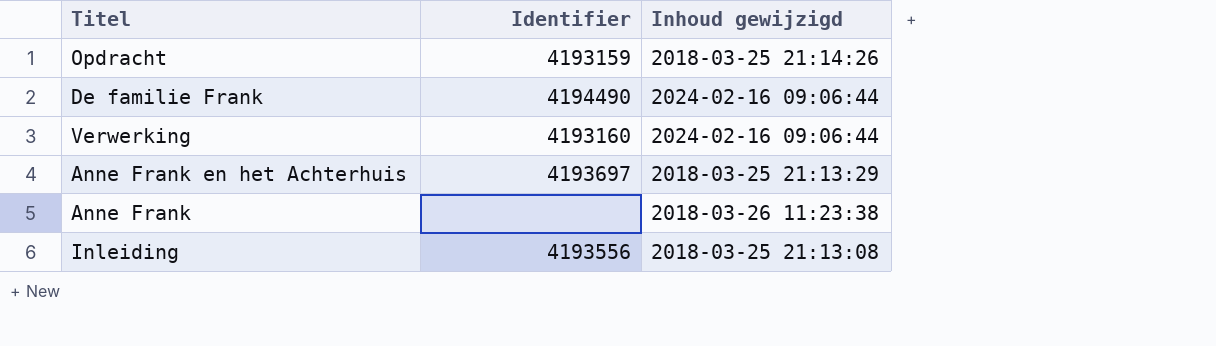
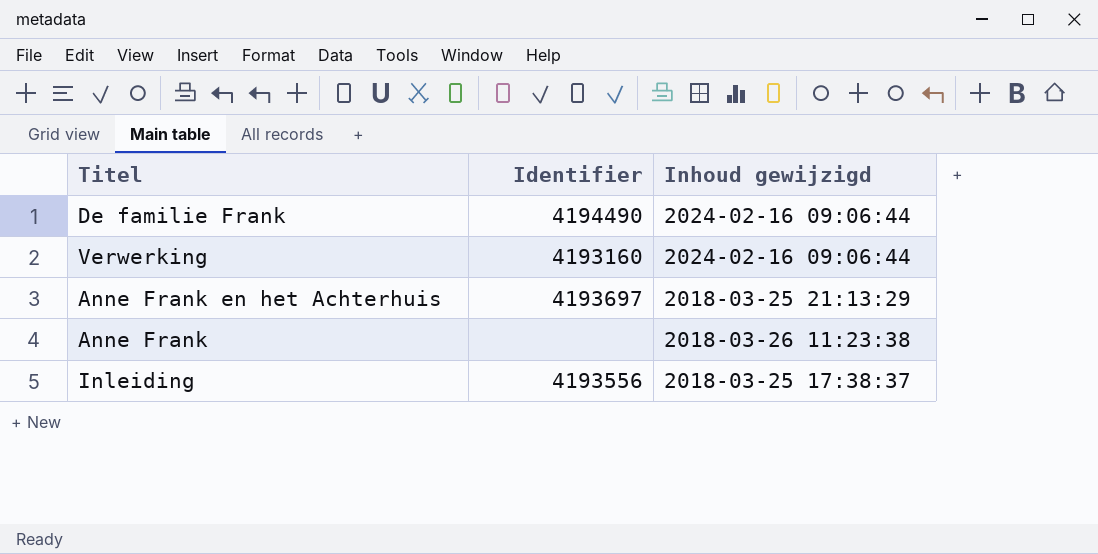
row Opdracht: 4193159 | 2018-03-25 21:14:26 -> none
Inleiding | Inhoud gewijzigd: 2018-03-25 21:13:08 -> 2018-03-25 17:38:37

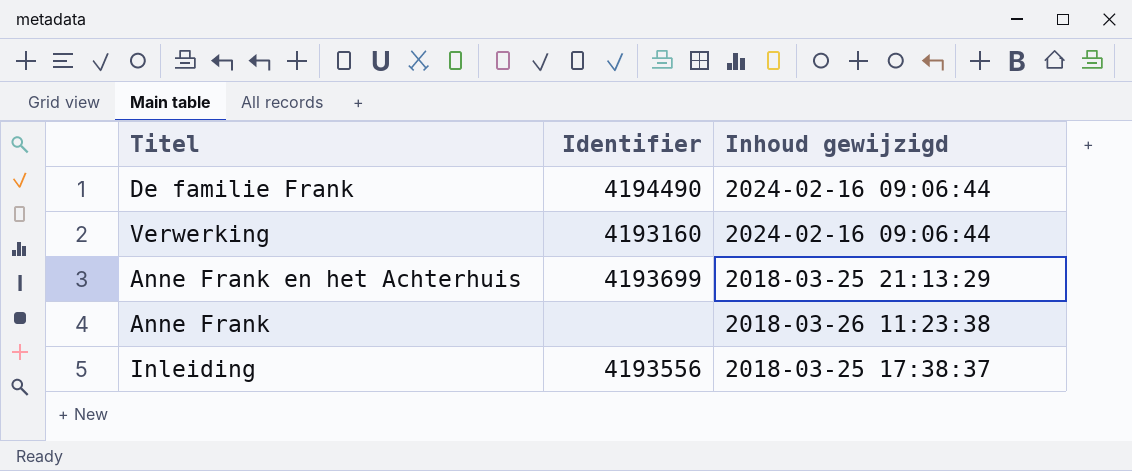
Anne Frank en het Achterhuis | Identifier: 4193697 -> 4193699

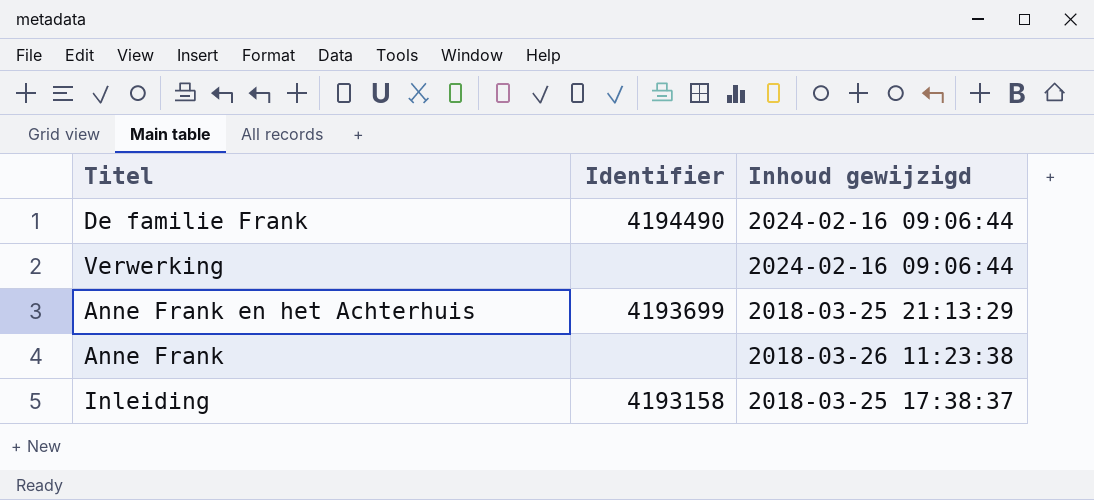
Verwerking | Identifier: 4193160 -> none
Inleiding | Identifier: 4193556 -> 4193158

